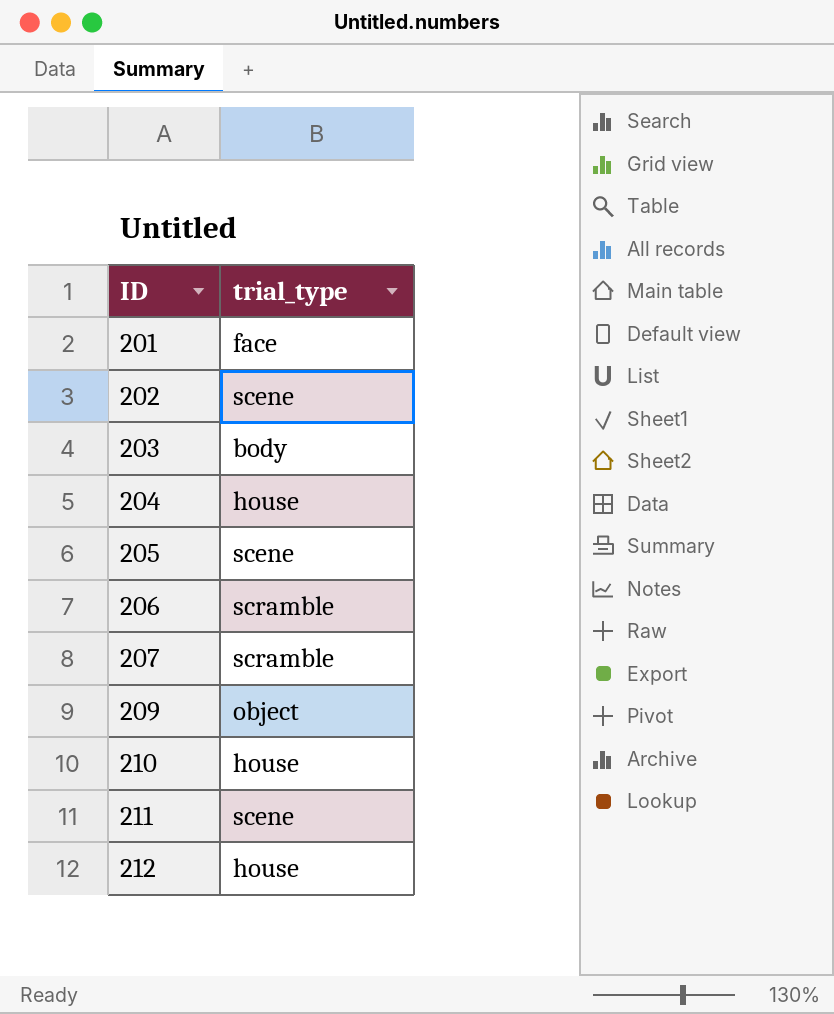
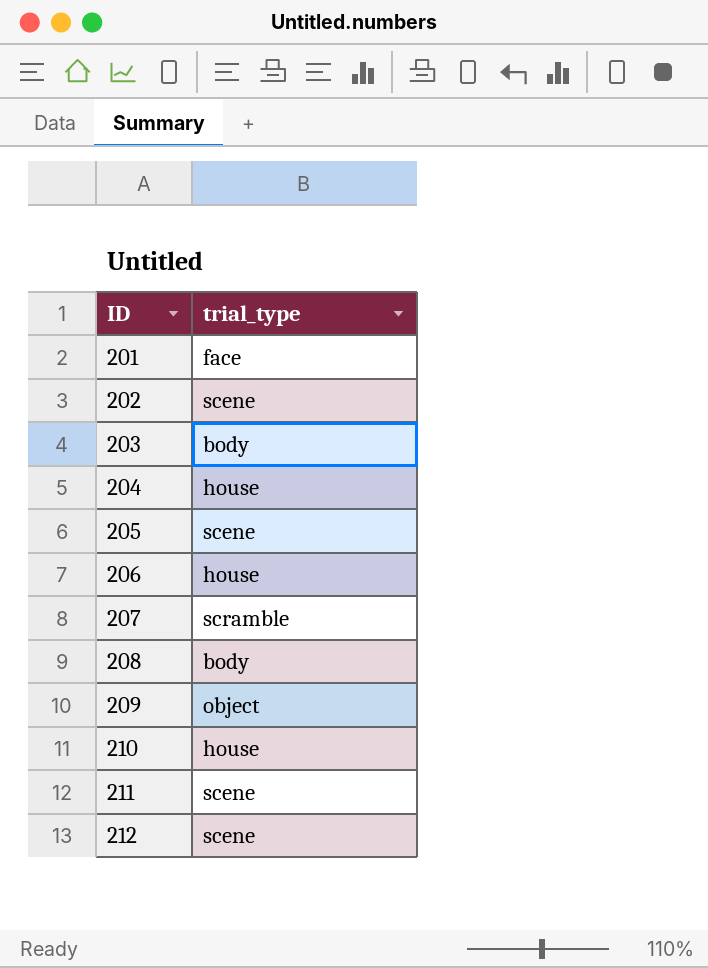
206 | trial_type: scramble -> house
row 208: none -> body
212 | trial_type: house -> scene

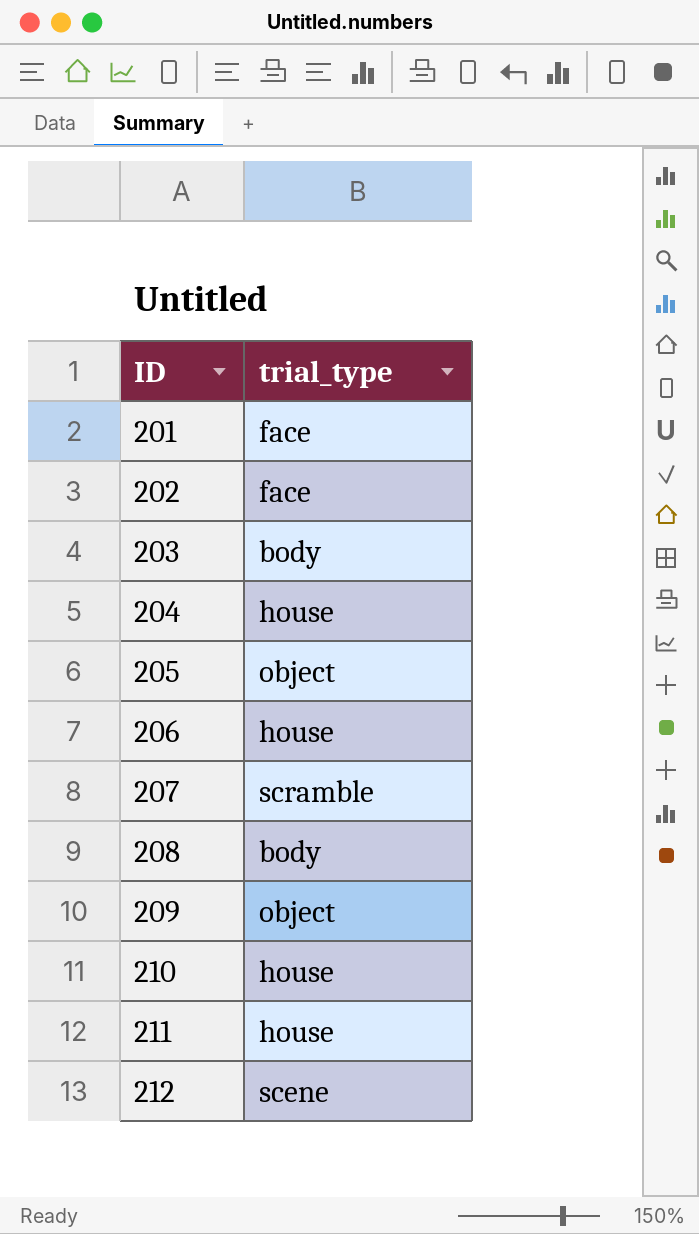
202 | trial_type: scene -> face
205 | trial_type: scene -> object
211 | trial_type: scene -> house

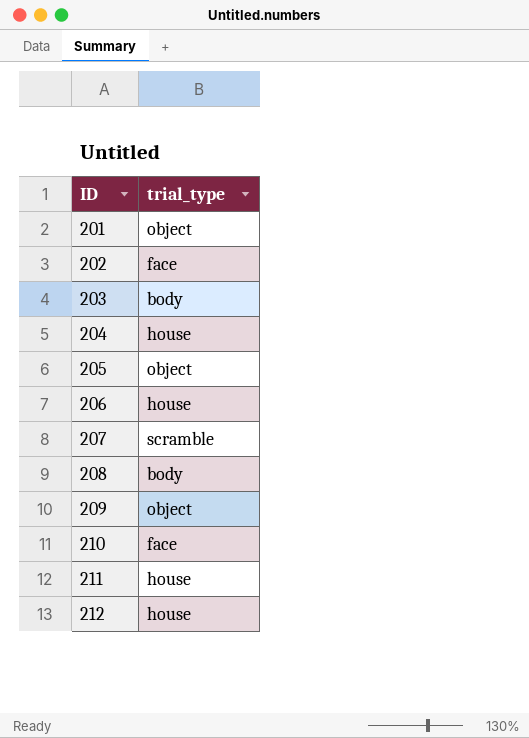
201 | trial_type: face -> object
210 | trial_type: house -> face
212 | trial_type: scene -> house

